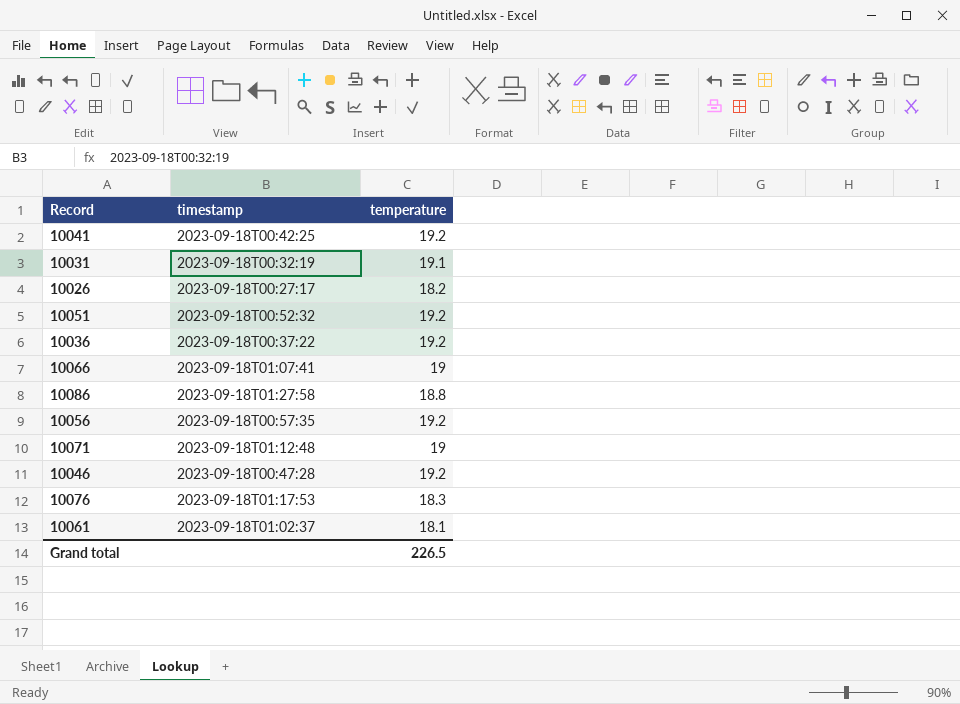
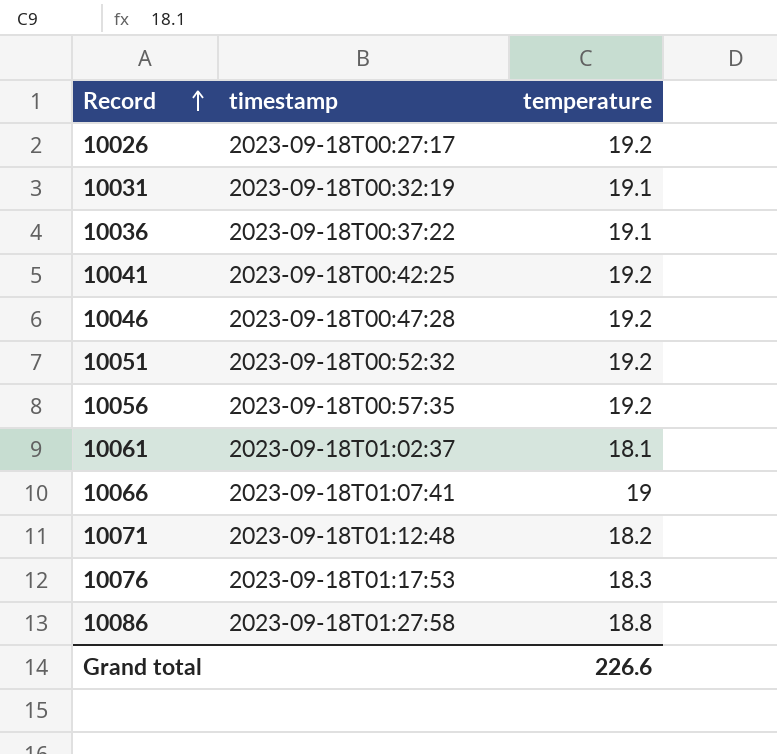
row order: none -> Record ascending
10026 | temperature: 18.2 -> 19.2
10036 | temperature: 19.2 -> 19.1
10071 | temperature: 19 -> 18.2
Grand total | temperature: 226.5 -> 226.6

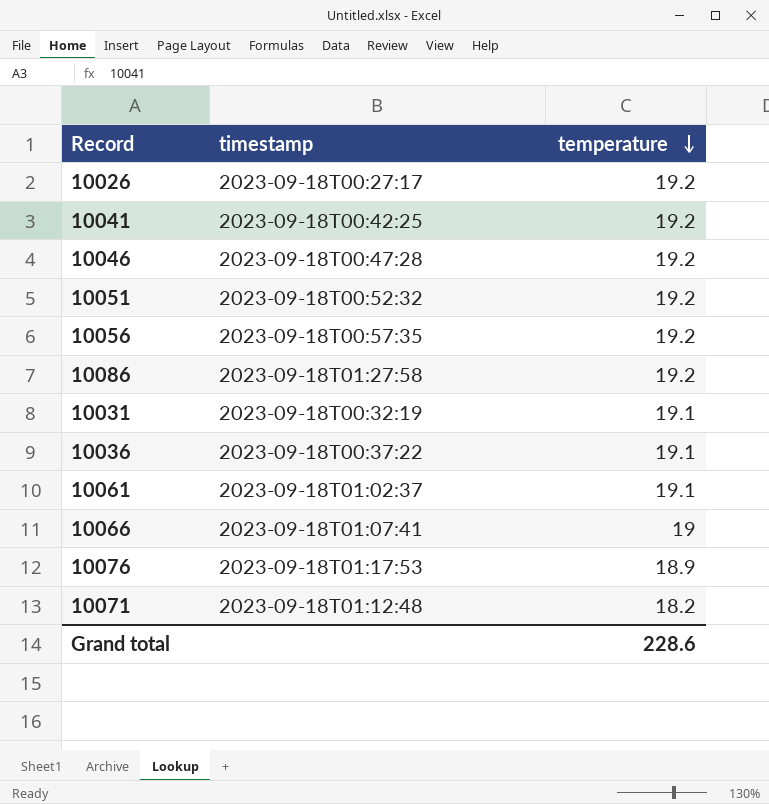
row order: Record ascending -> temperature descending
10086 | temperature: 18.8 -> 19.2
10061 | temperature: 18.1 -> 19.1
10076 | temperature: 18.3 -> 18.9
Grand total | temperature: 226.6 -> 228.6

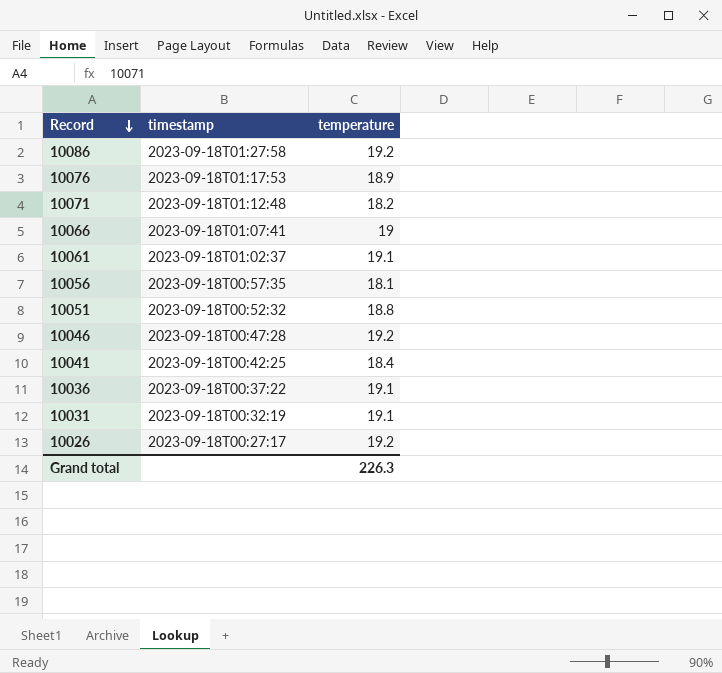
row order: temperature descending -> Record descending
10056 | temperature: 19.2 -> 18.1
10051 | temperature: 19.2 -> 18.8
10041 | temperature: 19.2 -> 18.4
Grand total | temperature: 228.6 -> 226.3

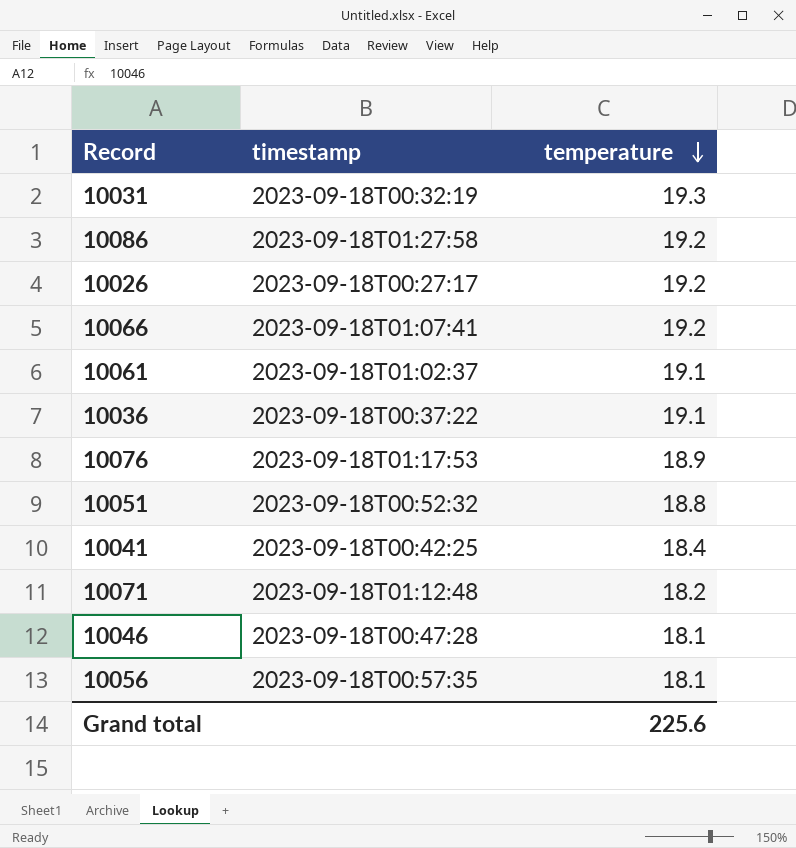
row order: Record descending -> temperature descending
10031 | temperature: 19.1 -> 19.3
10066 | temperature: 19 -> 19.2
10046 | temperature: 19.2 -> 18.1
Grand total | temperature: 226.3 -> 225.6

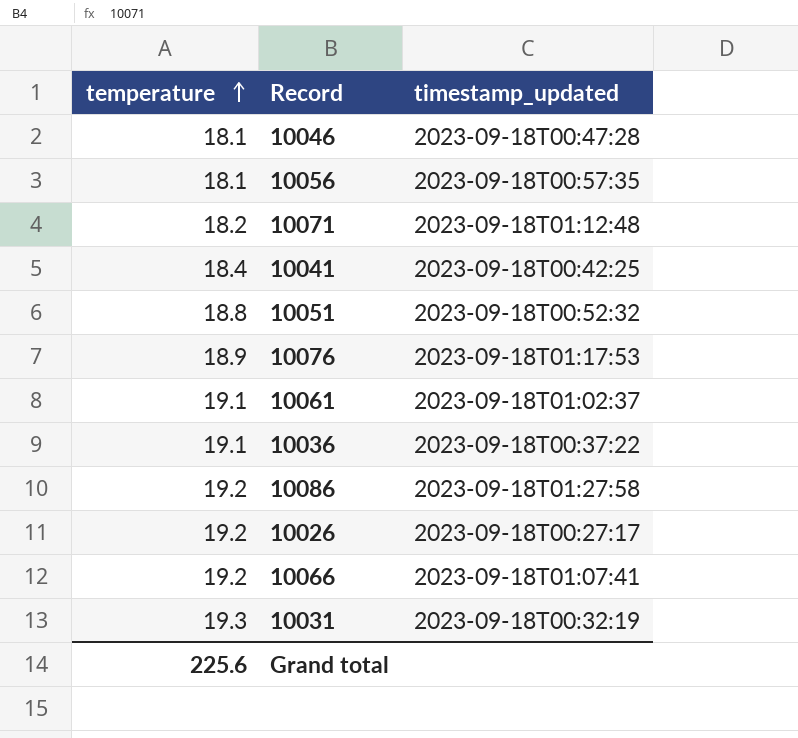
row order: temperature descending -> temperature ascending
column temperature | position: 3 -> 1
column name: timestamp -> timestamp_updated

